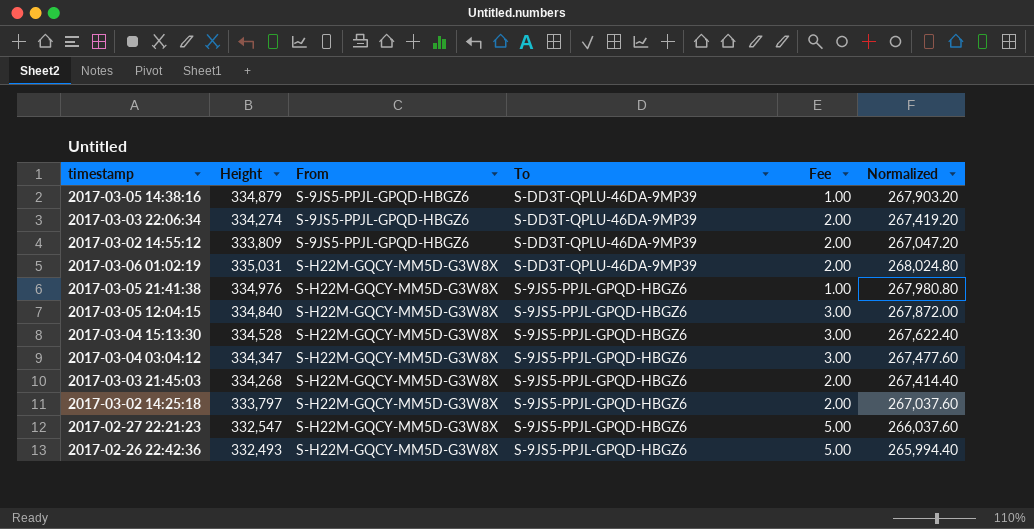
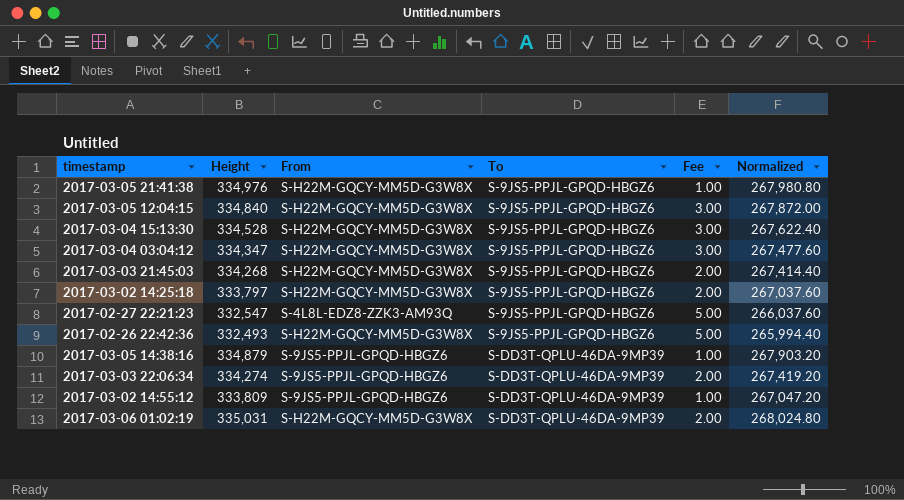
row order: From ascending -> To ascending
2017-02-27 22:21:23 | From: S-H22M-GQCY-MM5D-G3W8X -> S-4L8L-EDZ8-ZZK3-AM93Q
2017-03-02 14:55:12 | Fee: 2.00 -> 1.00

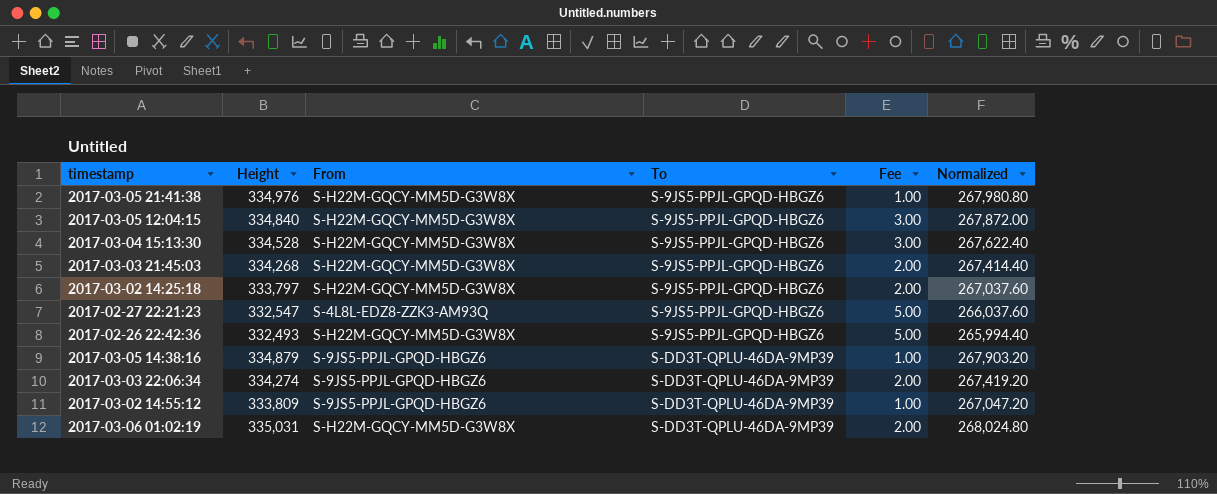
row 2017-03-04 03:04:12: 334,347 | S-H22M-GQCY-MM5D-G3W8X | S-9JS5-PPJL-GPQD-HBGZ6 | 3.00 | 267,477.60 -> none

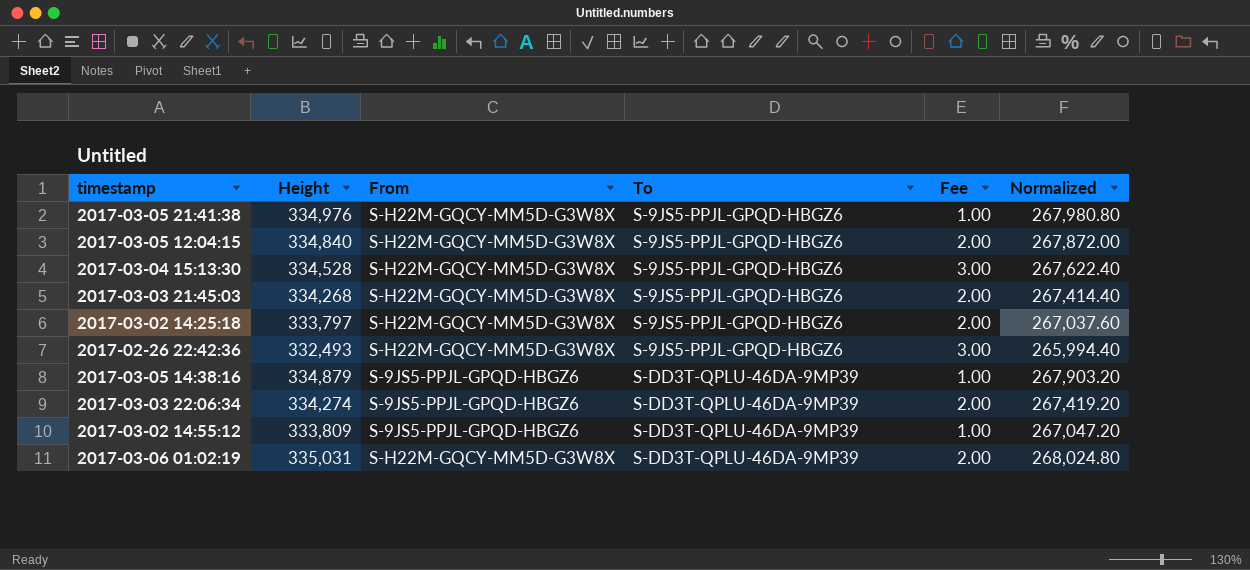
row 2017-02-27 22:21:23: 332,547 | S-4L8L-EDZ8-ZZK3-AM93Q | S-9JS5-PPJL-GPQD-HBGZ6 | 5.00 | 266,037.60 -> none
2017-03-05 12:04:15 | Fee: 3.00 -> 2.00
2017-02-26 22:42:36 | Fee: 5.00 -> 3.00

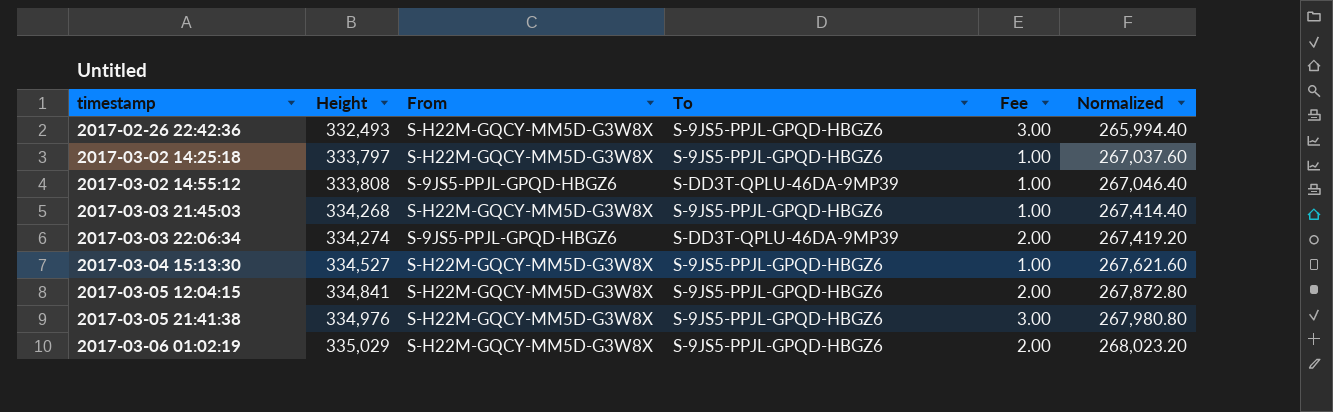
row order: To ascending -> timestamp ascending
row 2017-03-05 14:38:16: 334,879 | S-9JS5-PPJL-GPQD-HBGZ6 | S-DD3T-QPLU-46DA-9MP39 | 1.00 | 267,903.20 -> none
2017-03-02 14:25:18 | Fee: 2.00 -> 1.00
2017-03-02 14:55:12 | Height: 333,809 -> 333,808
2017-03-02 14:55:12 | Normalized: 267,047.20 -> 267,046.40
2017-03-03 21:45:03 | Fee: 2.00 -> 1.00
2017-03-04 15:13:30 | Height: 334,528 -> 334,527
2017-03-04 15:13:30 | Fee: 3.00 -> 1.00
2017-03-04 15:13:30 | Normalized: 267,622.40 -> 267,621.60
2017-03-05 12:04:15 | Height: 334,840 -> 334,841
2017-03-05 12:04:15 | Normalized: 267,872.00 -> 267,872.80
2017-03-05 21:41:38 | Fee: 1.00 -> 3.00
2017-03-06 01:02:19 | Height: 335,031 -> 335,029
2017-03-06 01:02:19 | To: S-DD3T-QPLU-46DA-9MP39 -> S-9JS5-PPJL-GPQD-HBGZ6
2017-03-06 01:02:19 | Normalized: 268,024.80 -> 268,023.20

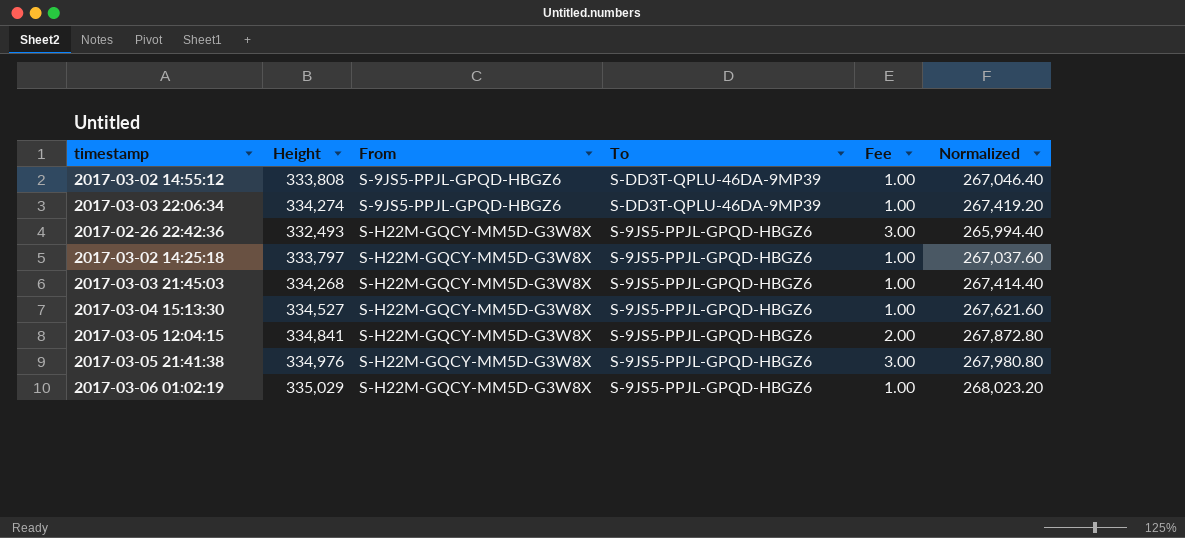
row order: timestamp ascending -> From ascending
2017-03-03 22:06:34 | Fee: 2.00 -> 1.00
2017-03-06 01:02:19 | Fee: 2.00 -> 1.00

